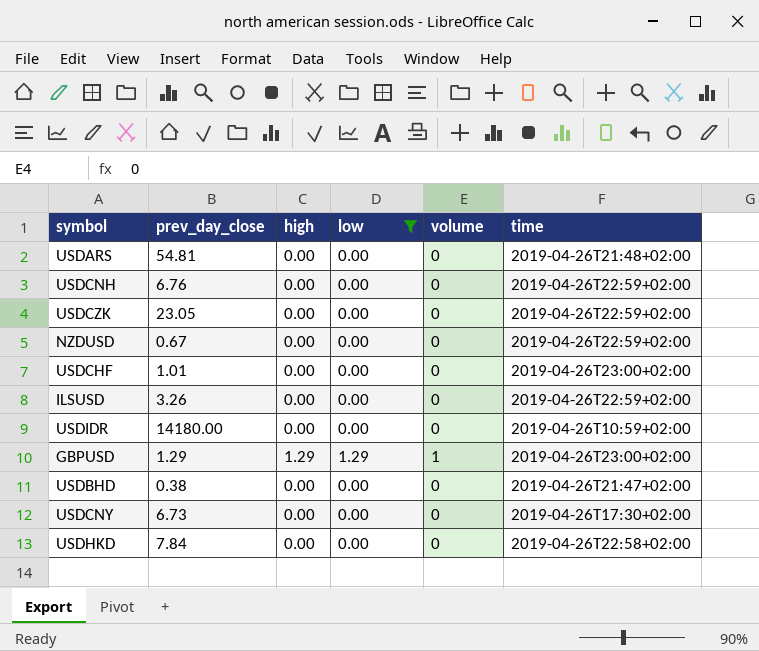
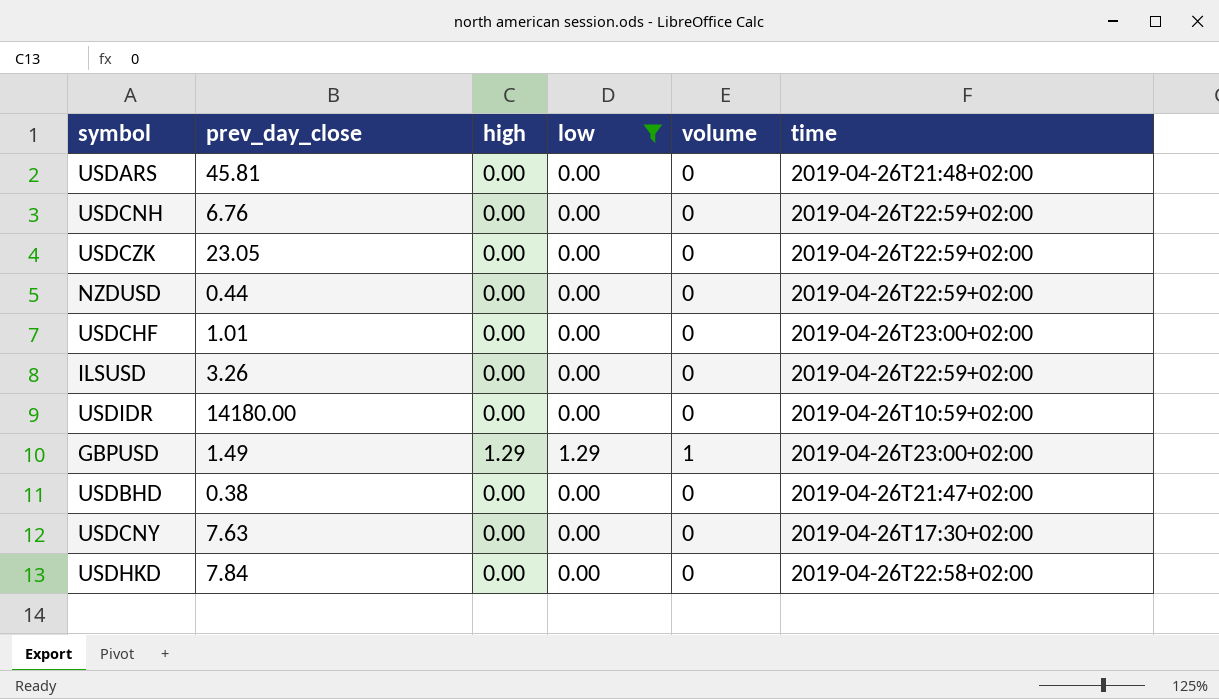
USDARS | prev_day_close: 54.81 -> 45.81
NZDUSD | prev_day_close: 0.67 -> 0.44
GBPUSD | prev_day_close: 1.29 -> 1.49
USDCNY | prev_day_close: 6.73 -> 7.63

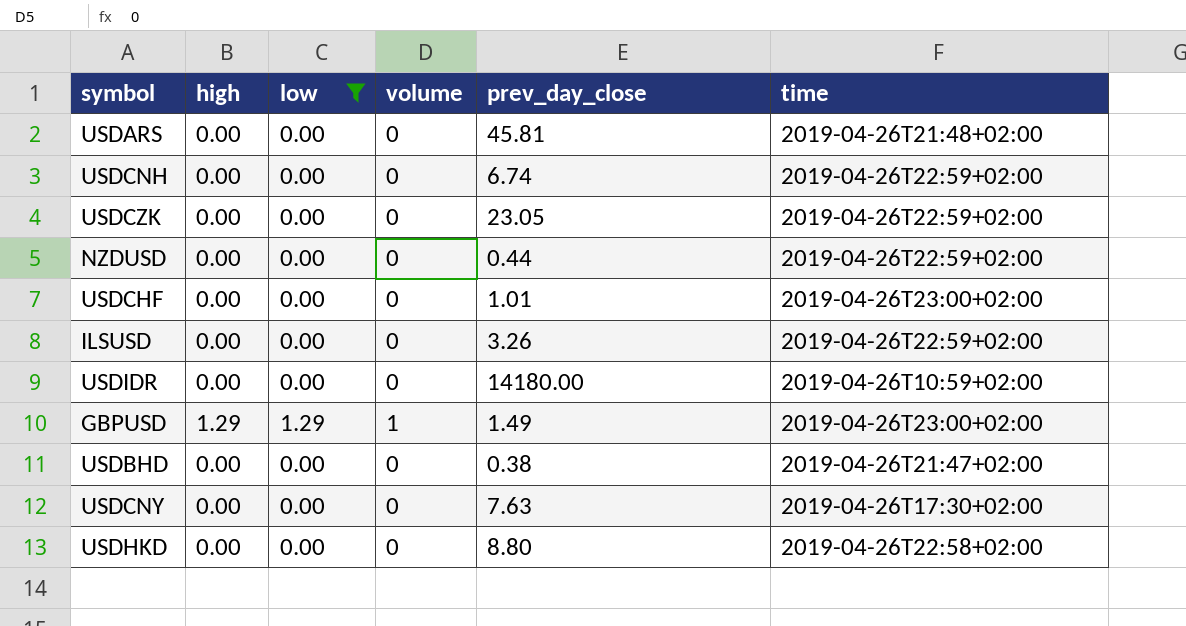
column prev_day_close | position: 2 -> 5
USDCNH | prev_day_close: 6.76 -> 6.74
USDHKD | prev_day_close: 7.84 -> 8.80

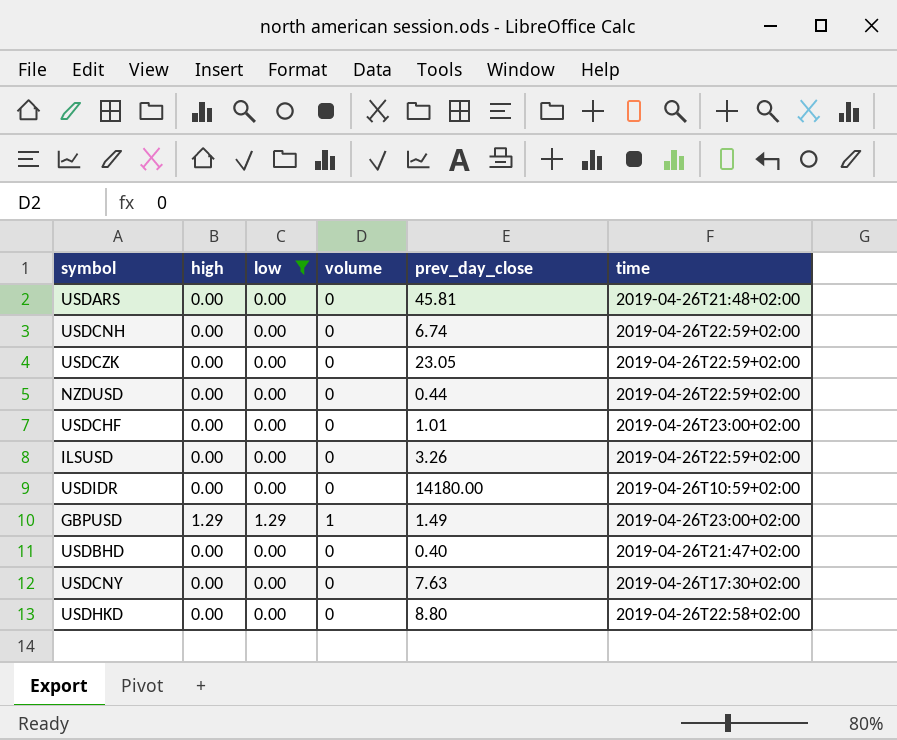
USDBHD | prev_day_close: 0.38 -> 0.40

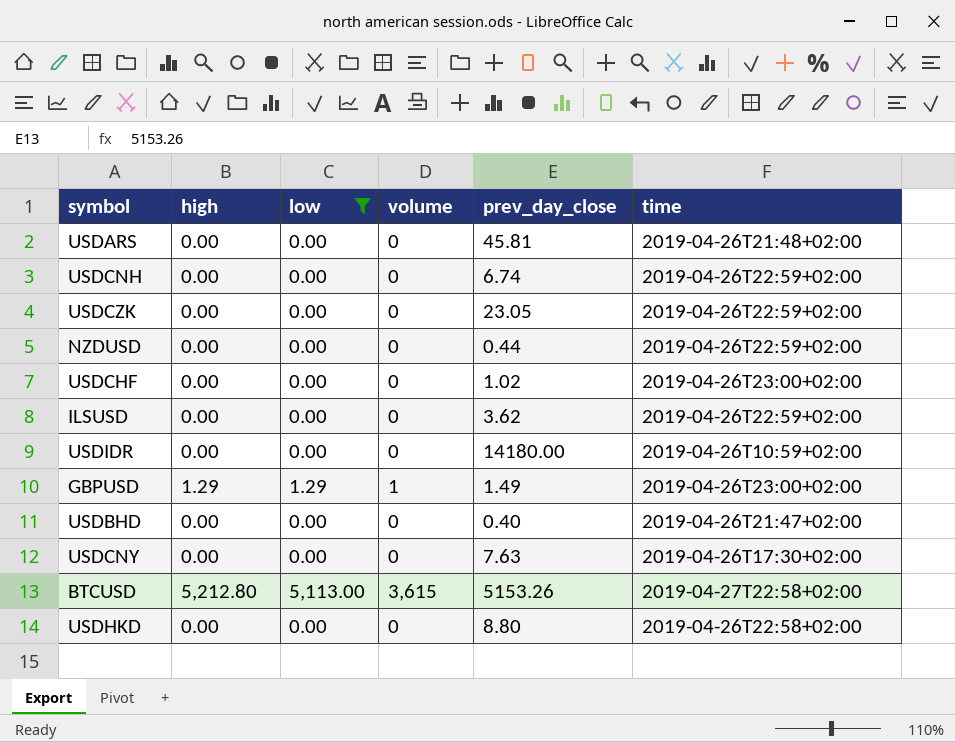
USDCHF | prev_day_close: 1.01 -> 1.02
ILSUSD | prev_day_close: 3.26 -> 3.62
row BTCUSD: none -> 5,212.80 | 5,113.00 | 3,615 | 5153.26 | 2019-04-27T22:58+02:00

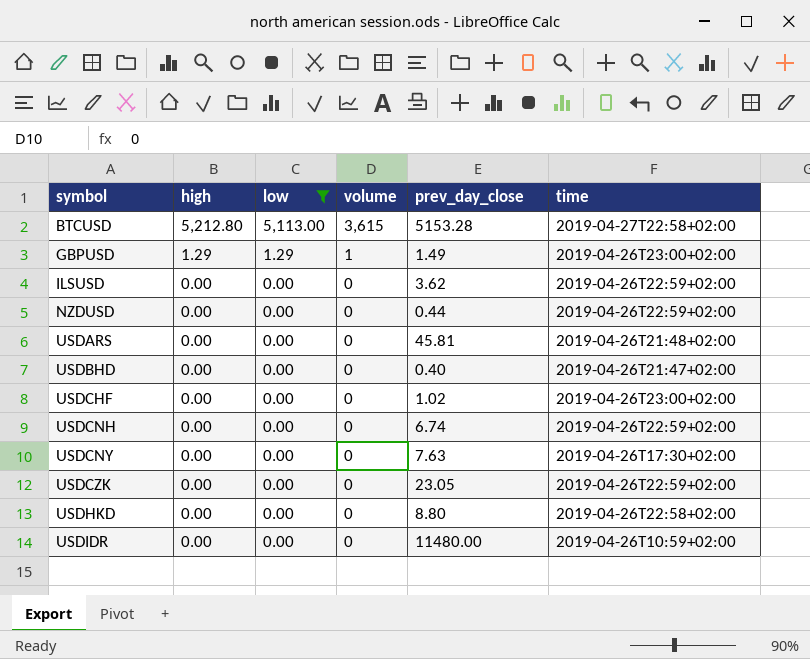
row order: none -> symbol ascending
BTCUSD | prev_day_close: 5153.26 -> 5153.28
USDIDR | prev_day_close: 14180.00 -> 11480.00

